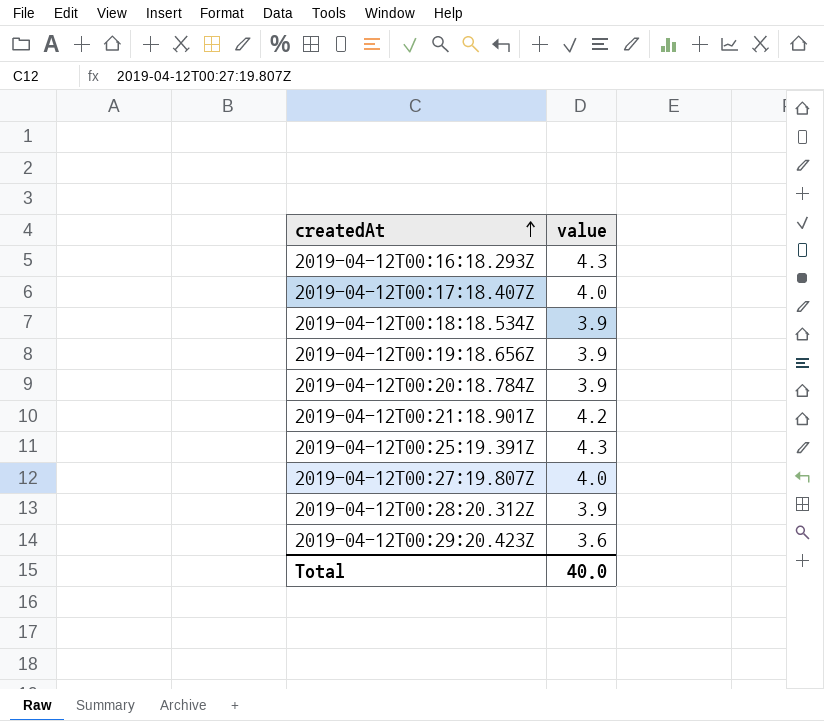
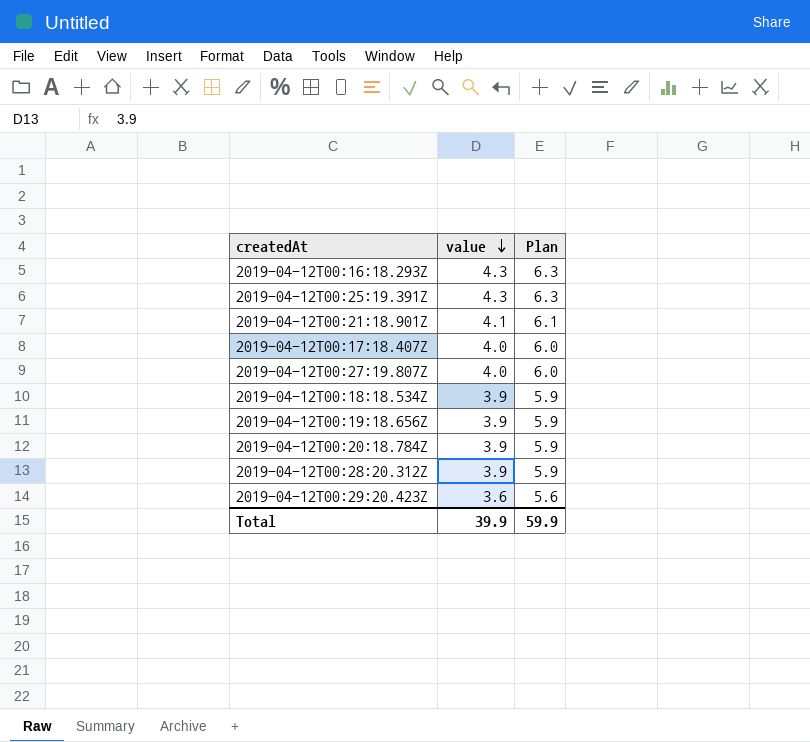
row order: createdAt ascending -> value descending
column Plan | formula: none -> [value] + 2
2019-04-12T00:21:18.901Z | value: 4.2 -> 4.1
Total | value: 40.0 -> 39.9

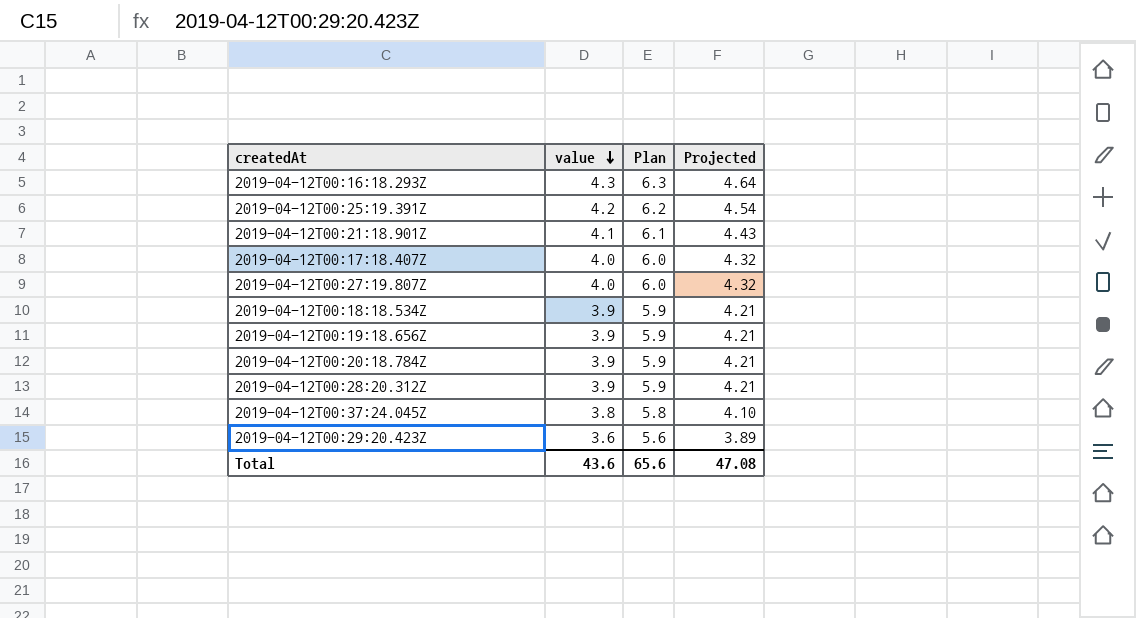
column Projected | formula: none -> [value] * 1.08
2019-04-12T00:25:19.391Z | value: 4.3 -> 4.2
2019-04-12T00:25:19.391Z | Plan: 6.3 -> 6.2
row 2019-04-12T00:37:24.045Z: none -> 3.8 | 5.8 | 4.10
Total | value: 39.9 -> 43.6
Total | Plan: 59.9 -> 65.6

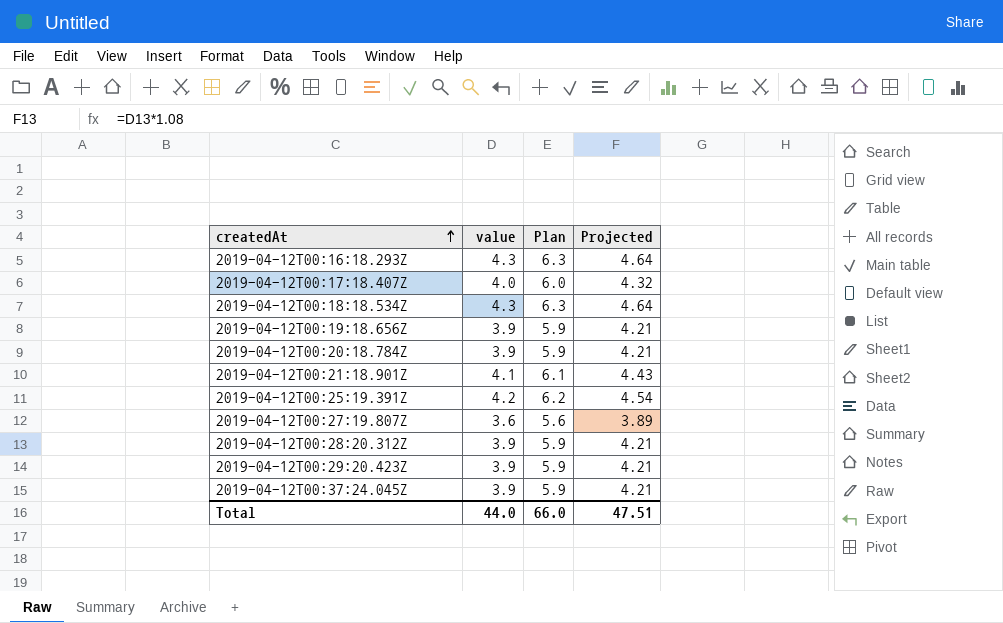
row order: value descending -> createdAt ascending
2019-04-12T00:18:18.534Z | value: 3.9 -> 4.3
2019-04-12T00:18:18.534Z | Plan: 5.9 -> 6.3
2019-04-12T00:18:18.534Z | Projected: 4.21 -> 4.64
2019-04-12T00:27:19.807Z | value: 4.0 -> 3.6
2019-04-12T00:27:19.807Z | Plan: 6.0 -> 5.6
2019-04-12T00:27:19.807Z | Projected: 4.32 -> 3.89
2019-04-12T00:29:20.423Z | value: 3.6 -> 3.9
2019-04-12T00:29:20.423Z | Plan: 5.6 -> 5.9
2019-04-12T00:29:20.423Z | Projected: 3.89 -> 4.21
2019-04-12T00:37:24.045Z | value: 3.8 -> 3.9
2019-04-12T00:37:24.045Z | Plan: 5.8 -> 5.9
2019-04-12T00:37:24.045Z | Projected: 4.10 -> 4.21
Total | value: 43.6 -> 44.0
Total | Plan: 65.6 -> 66.0
Total | Projected: 47.08 -> 47.51

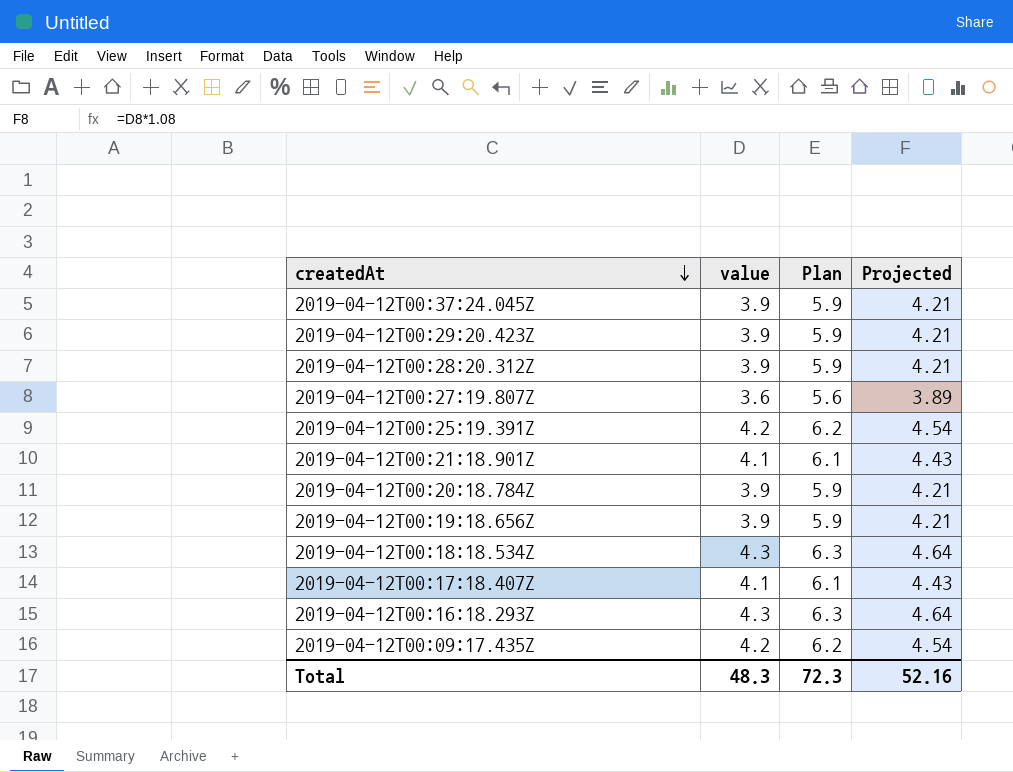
row order: createdAt ascending -> createdAt descending
2019-04-12T00:17:18.407Z | value: 4.0 -> 4.1
2019-04-12T00:17:18.407Z | Plan: 6.0 -> 6.1
2019-04-12T00:17:18.407Z | Projected: 4.32 -> 4.43
row 2019-04-12T00:09:17.435Z: none -> 4.2 | 6.2 | 4.54
Total | value: 44.0 -> 48.3
Total | Plan: 66.0 -> 72.3
Total | Projected: 47.51 -> 52.16

